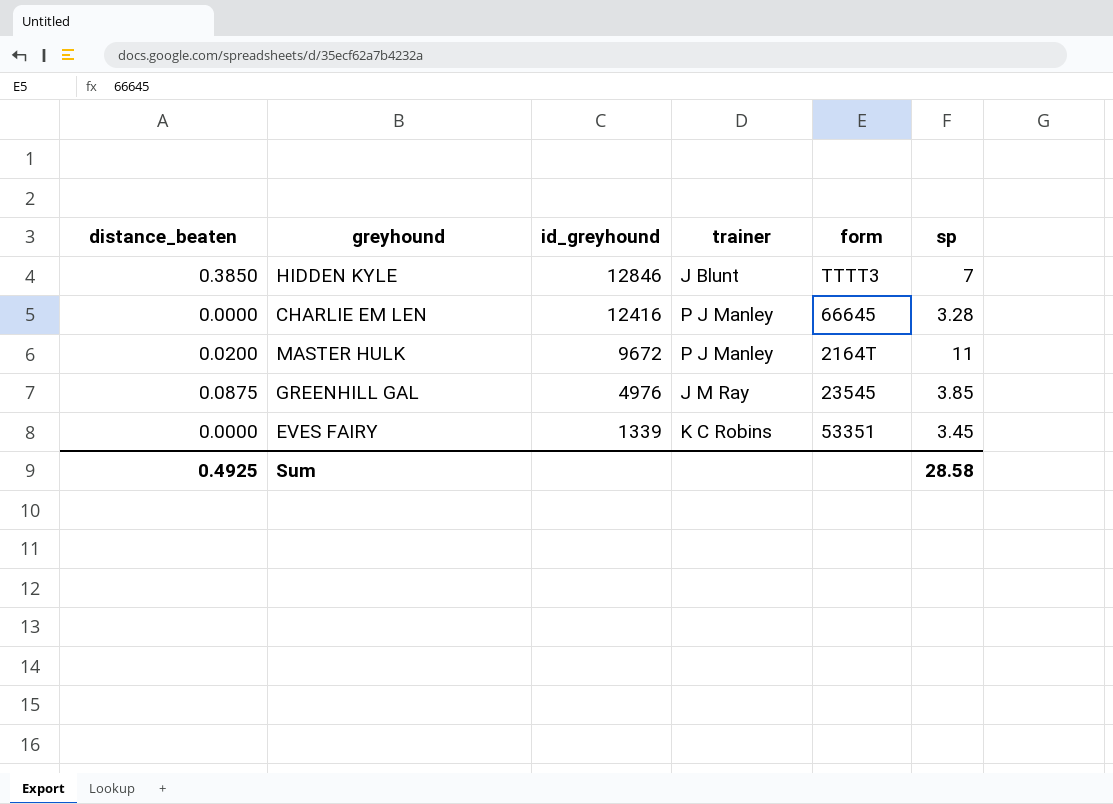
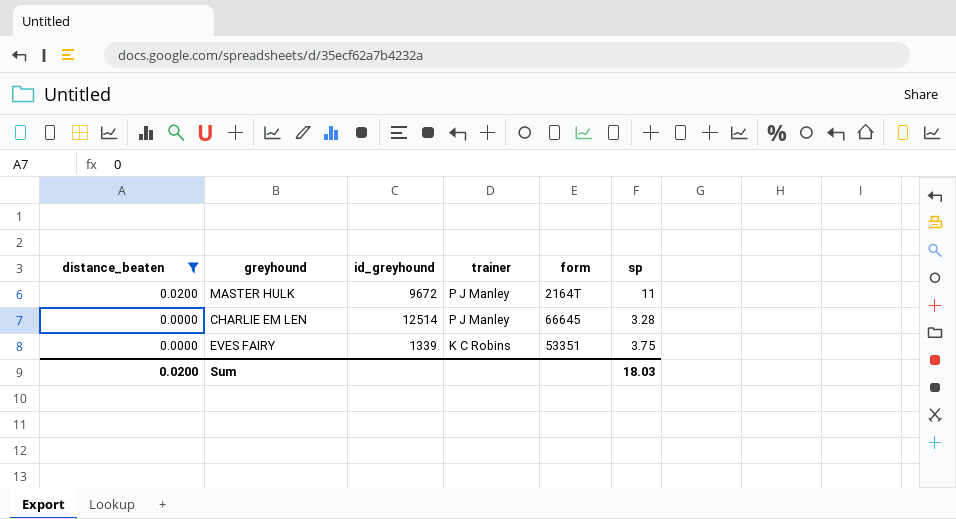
filter: none -> distance_beaten <= 0.0200
row order: id_greyhound descending -> distance_beaten descending
CHARLIE EM LEN | id_greyhound: 12416 -> 12514
EVES FAIRY | sp: 3.45 -> 3.75
Sum | distance_beaten: 0.4925 -> 0.0200
Sum | sp: 28.58 -> 18.03

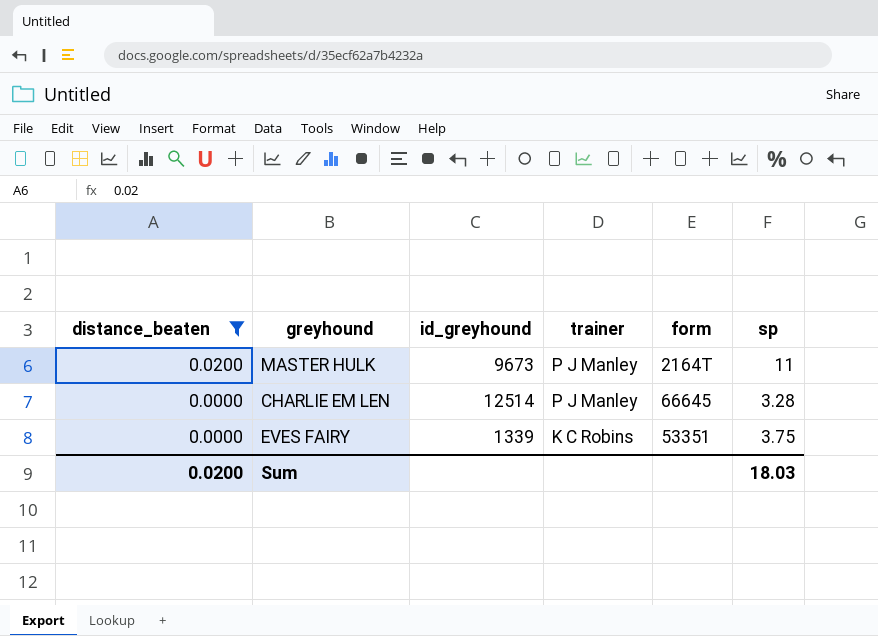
MASTER HULK | id_greyhound: 9672 -> 9673

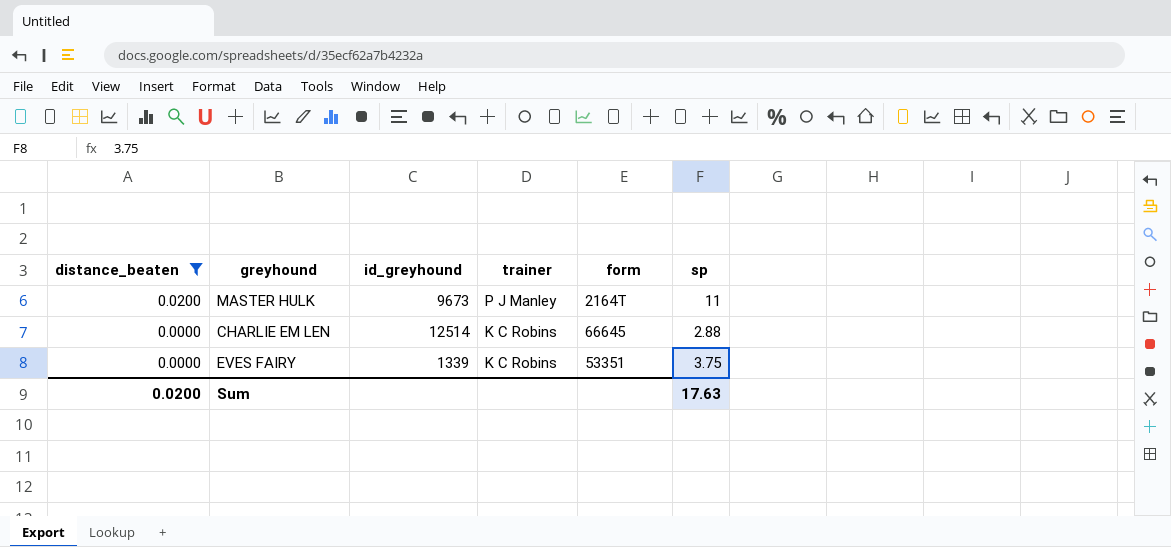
CHARLIE EM LEN | trainer: P J Manley -> K C Robins
CHARLIE EM LEN | sp: 3.28 -> 2.88
Sum | sp: 18.03 -> 17.63

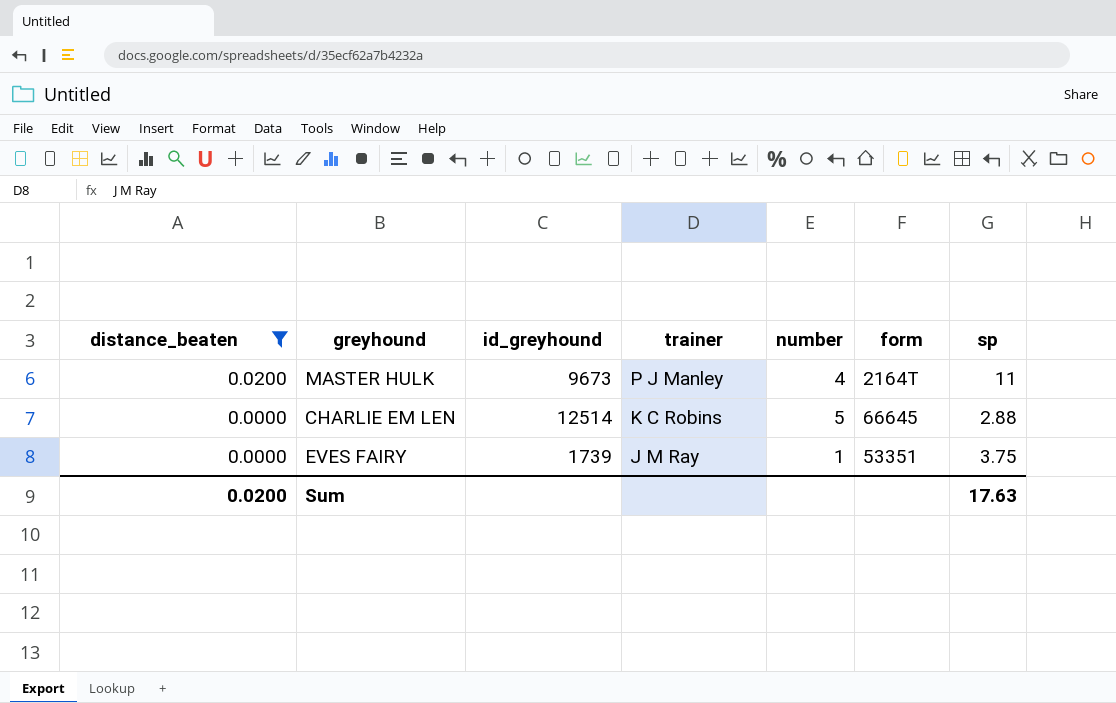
column number | position: none -> 5
EVES FAIRY | id_greyhound: 1339 -> 1739
EVES FAIRY | trainer: K C Robins -> J M Ray

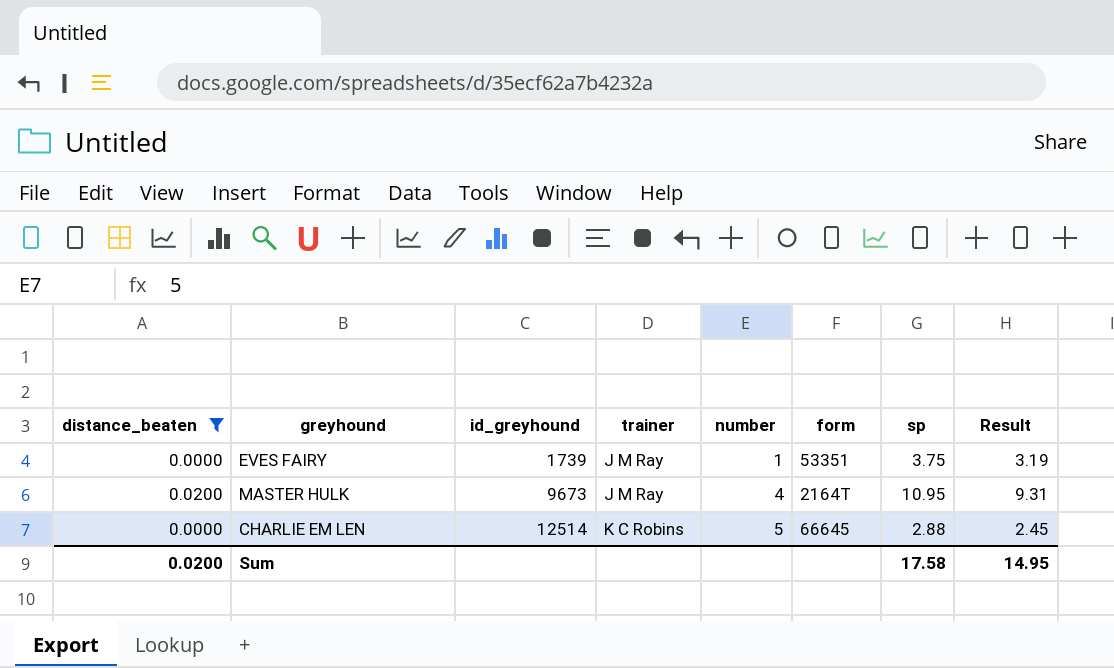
row order: distance_beaten descending -> id_greyhound ascending
column Result | formula: none -> [sp] * 0.85
MASTER HULK | trainer: P J Manley -> J M Ray
MASTER HULK | sp: 11 -> 10.95
Sum | sp: 17.63 -> 17.58

